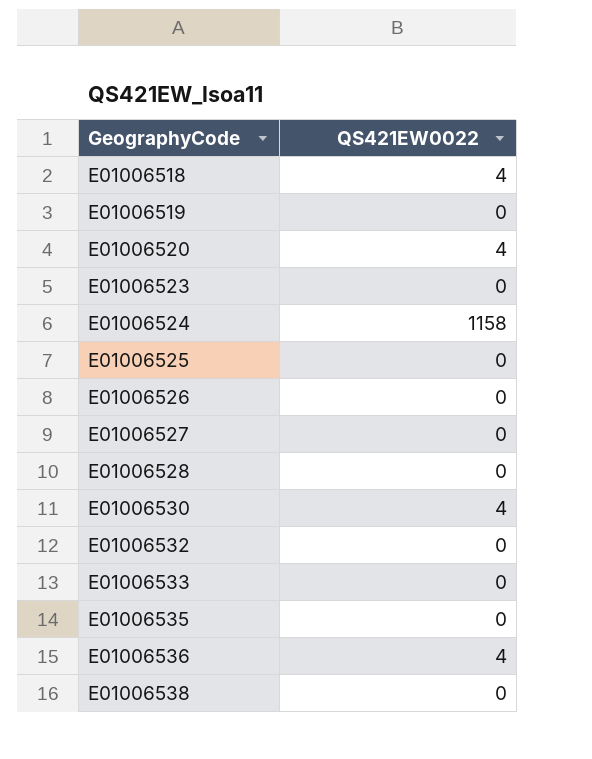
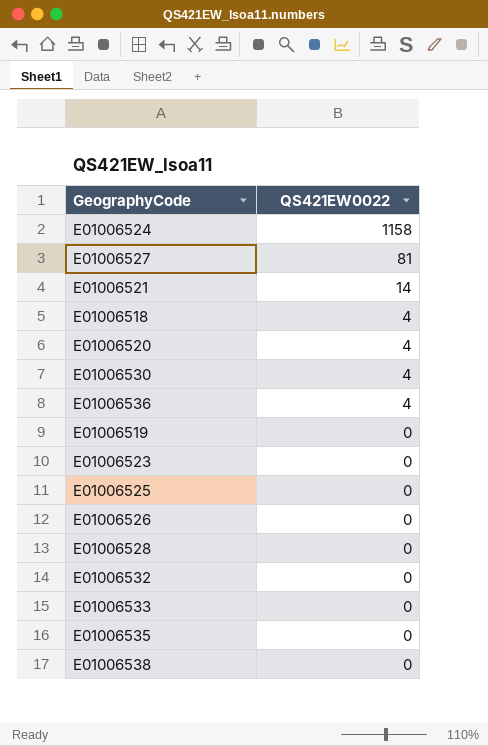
row order: GeographyCode ascending -> QS421EW0022 descending
E01006527 | QS421EW0022: 0 -> 81
row E01006521: none -> 14

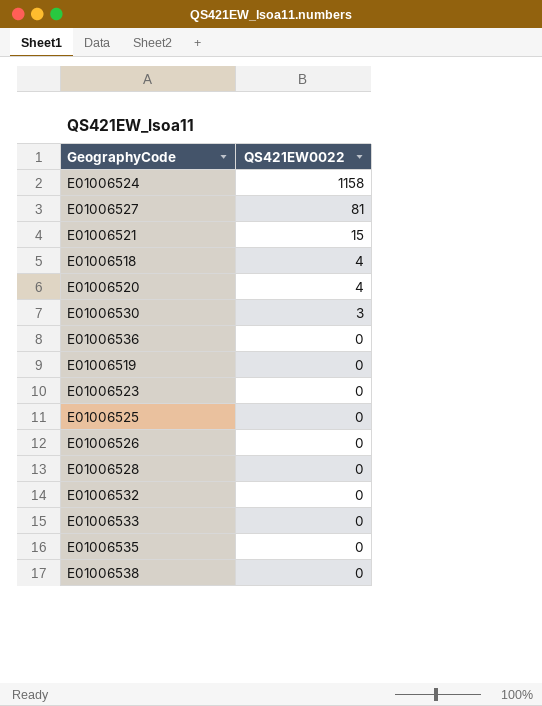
E01006521 | QS421EW0022: 14 -> 15
E01006530 | QS421EW0022: 4 -> 3
E01006536 | QS421EW0022: 4 -> 0

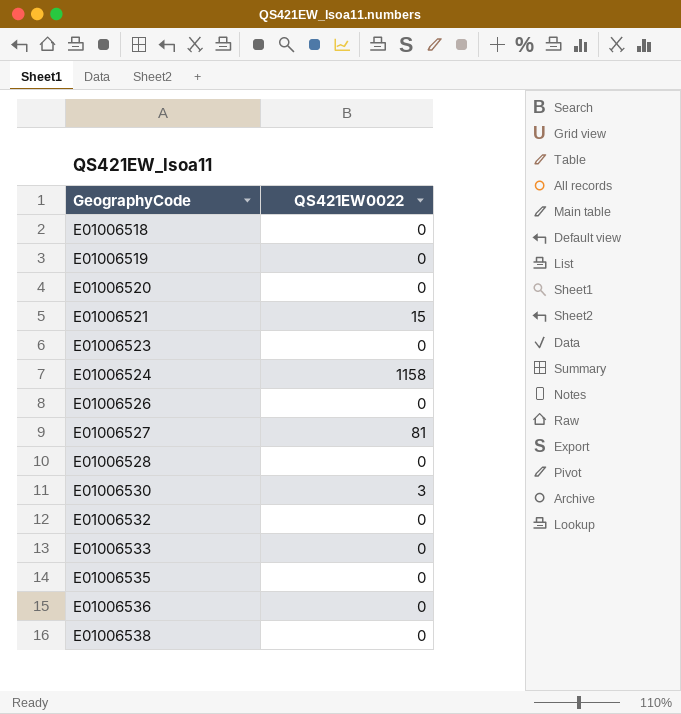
row order: QS421EW0022 descending -> GeographyCode ascending
row E01006525: 0 -> none
E01006518 | QS421EW0022: 4 -> 0
E01006520 | QS421EW0022: 4 -> 0

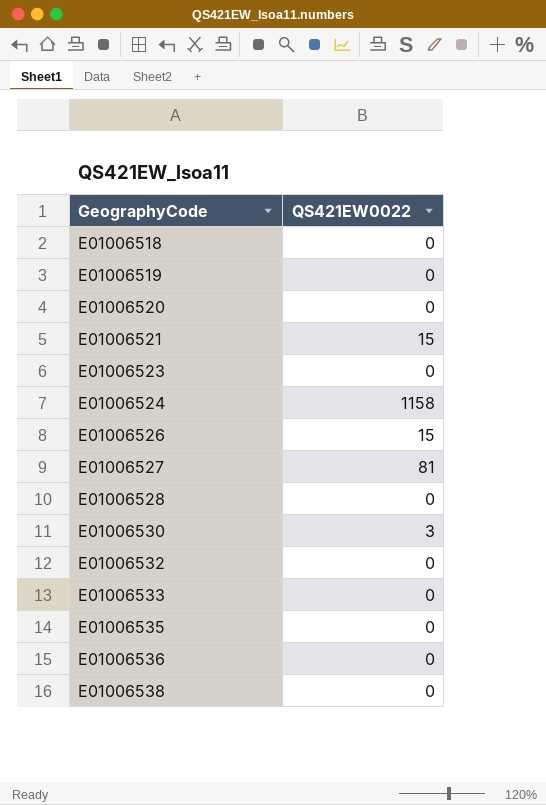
E01006526 | QS421EW0022: 0 -> 15

